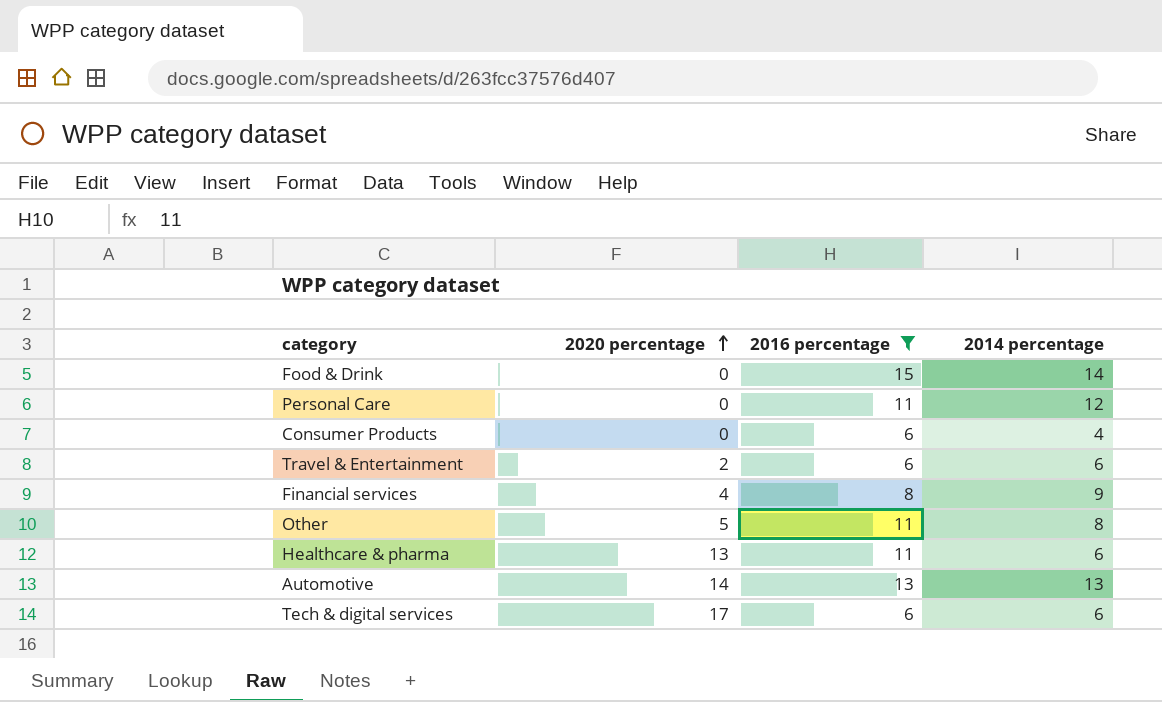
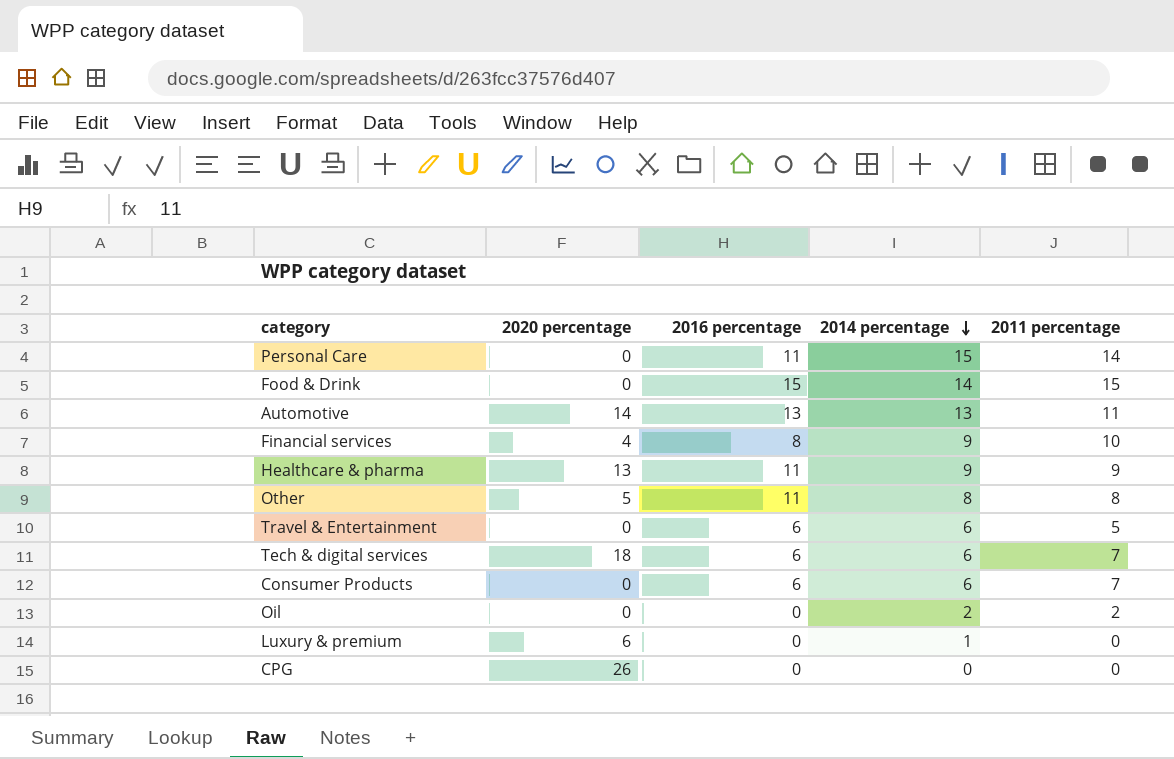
filter: 2016 percentage != 0 -> none
row order: 2020 percentage ascending -> 2014 percentage descending
column 2011 percentage | position: none -> 5
Personal Care | 2014 percentage: 12 -> 15
Healthcare & pharma | 2014 percentage: 6 -> 9
Travel & Entertainment | 2020 percentage: 2 -> 0
Tech & digital services | 2020 percentage: 17 -> 18
Consumer Products | 2014 percentage: 4 -> 6

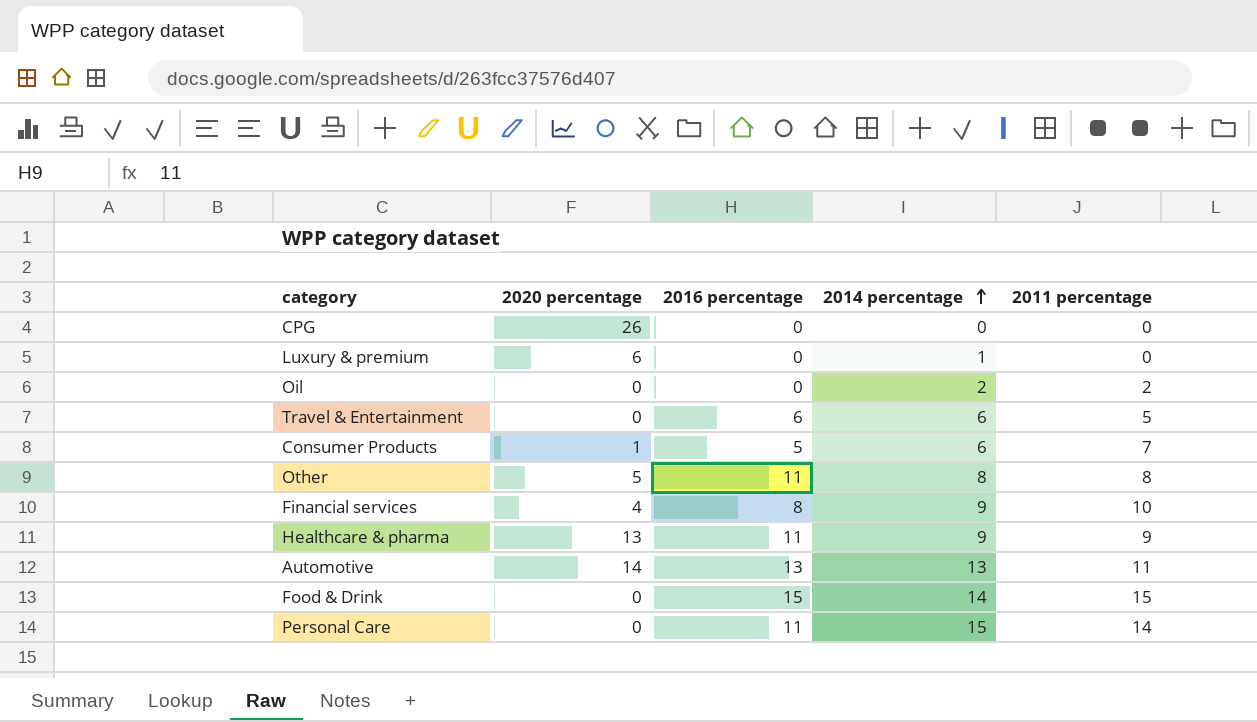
row order: 2014 percentage descending -> 2014 percentage ascending
row Tech & digital services: 18 | 6 | 6 | 7 -> none
Consumer Products | 2020 percentage: 0 -> 1
Consumer Products | 2016 percentage: 6 -> 5

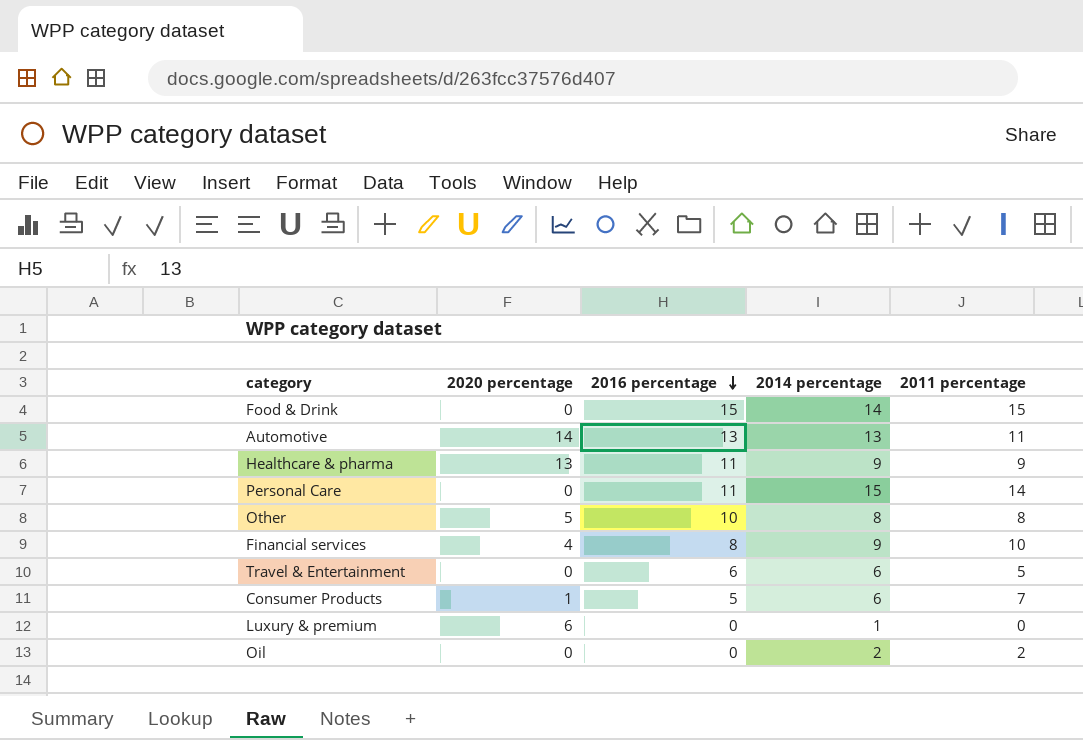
row order: 2014 percentage ascending -> 2016 percentage descending
row CPG: 26 | 0 | 0 | 0 -> none
Other | 2016 percentage: 11 -> 10

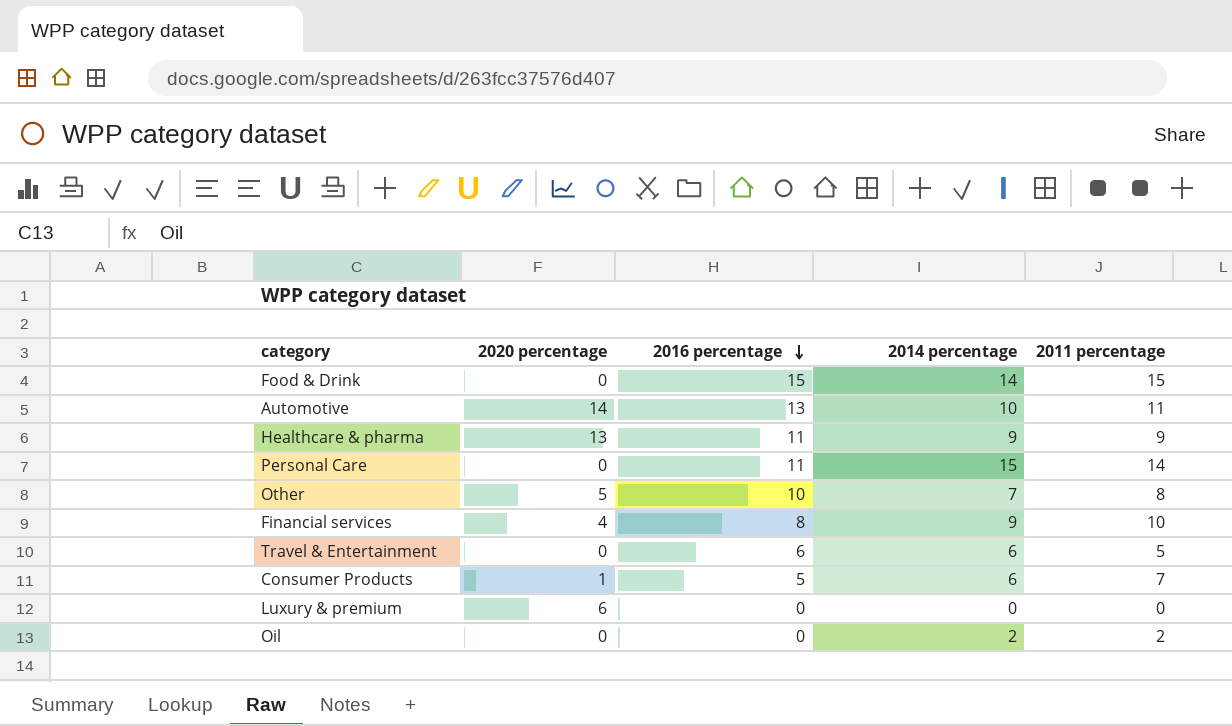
Automotive | 2014 percentage: 13 -> 10
Other | 2014 percentage: 8 -> 7
Luxury & premium | 2014 percentage: 1 -> 0

